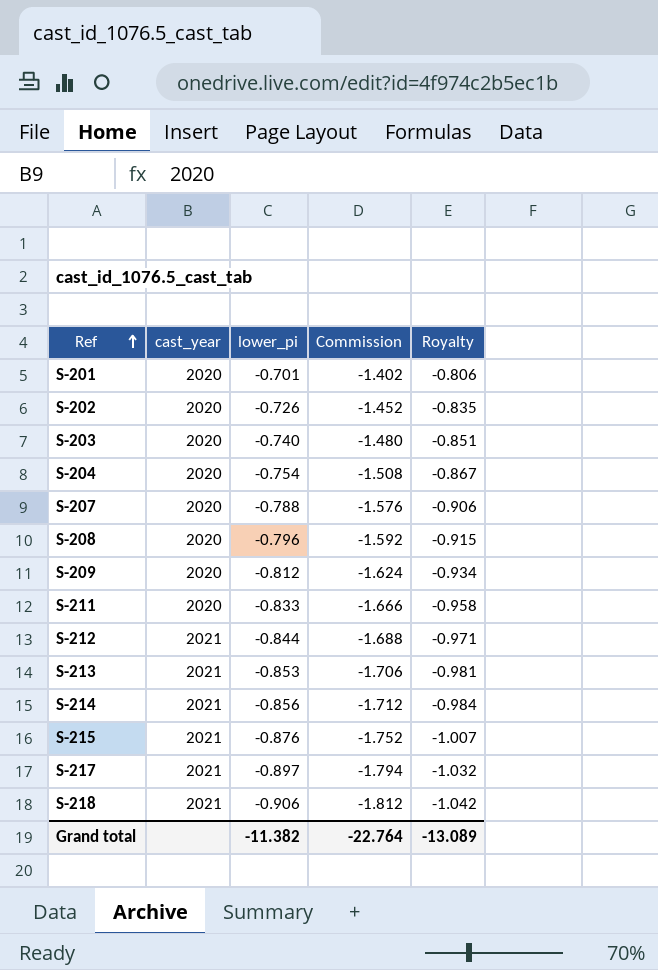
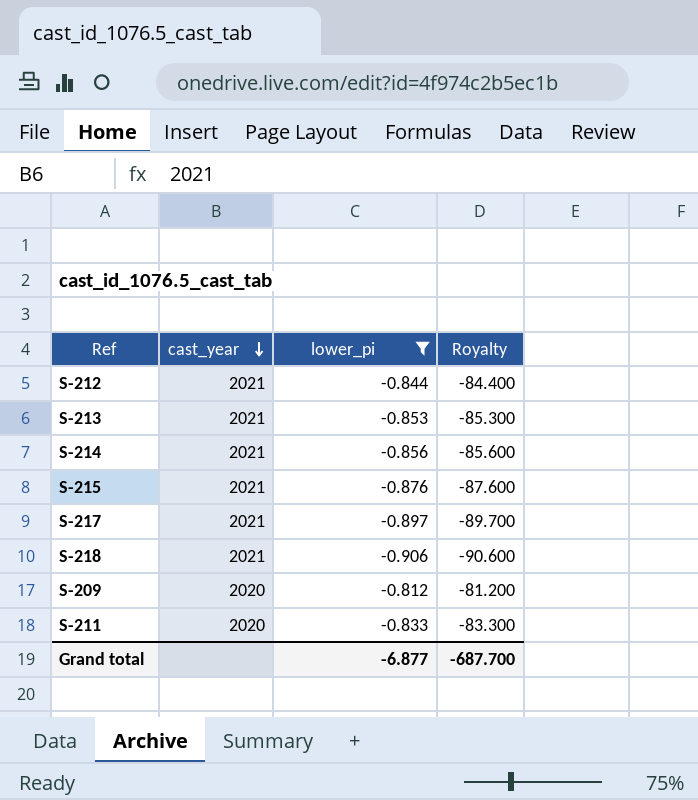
filter: none -> lower_pi <= -0.812
row order: Ref ascending -> cast_year descending
column Commission | formula: [lower_pi] * 2 -> none
column Royalty | formula: [lower_pi] * 1.15 -> [lower_pi] * 100
Grand total | lower_pi: -11.382 -> -6.877
Grand total | Royalty: -13.089 -> -687.700

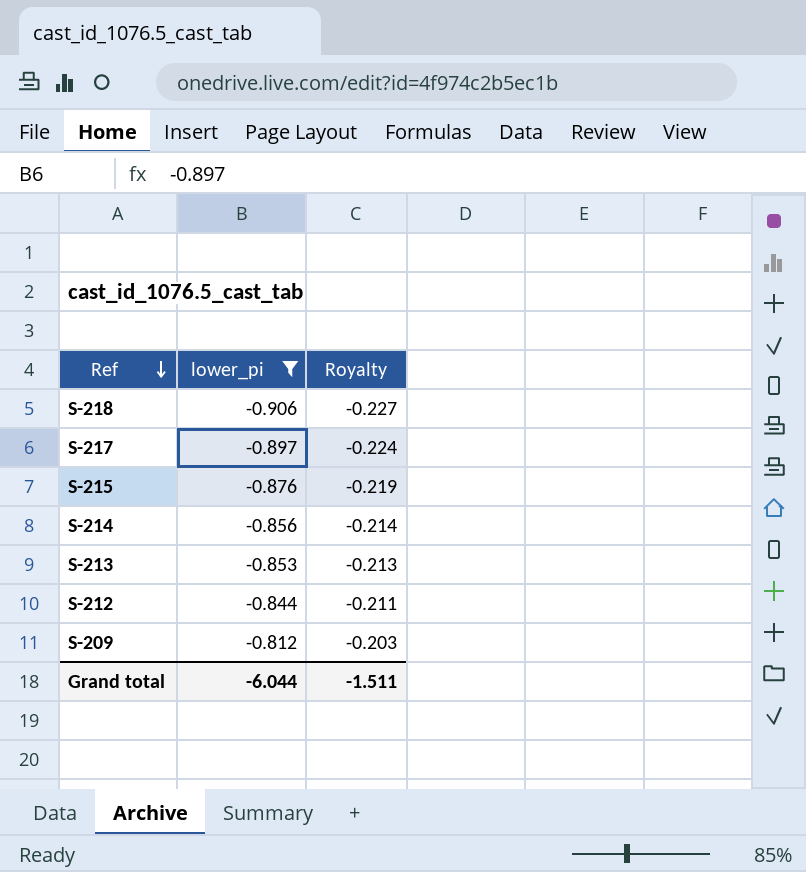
row order: cast_year descending -> Ref descending
column cast_year | position: 2 -> none
column Royalty | formula: [lower_pi] * 100 -> [lower_pi] * 0.25
row S-211: 2020 | -0.833 | -83.300 -> none
Grand total | lower_pi: -6.877 -> -6.044
Grand total | Royalty: -687.700 -> -1.511

